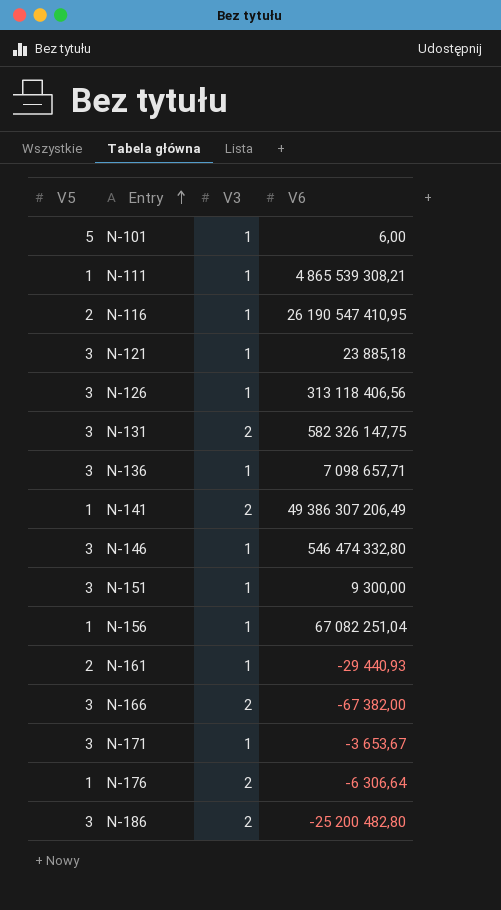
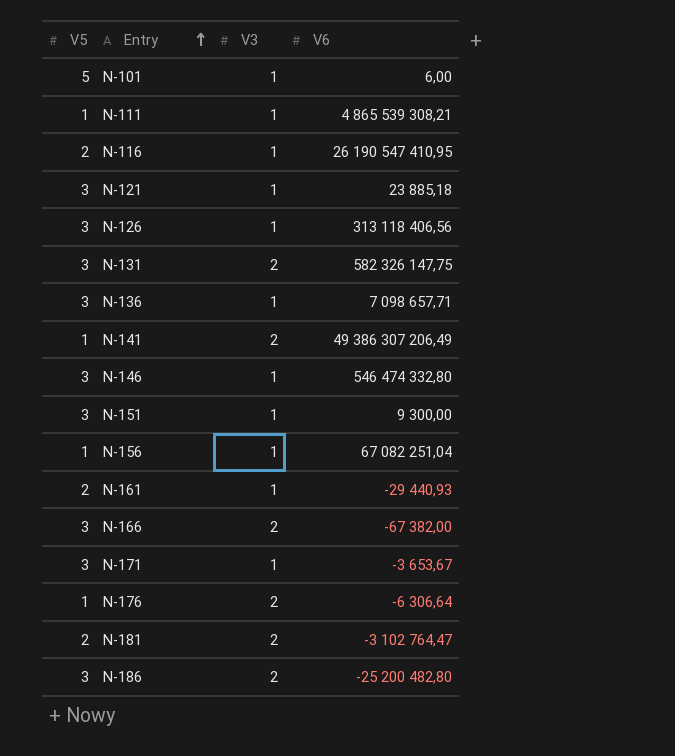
row N-181: none -> 2 | 2 | -3 102 764,47

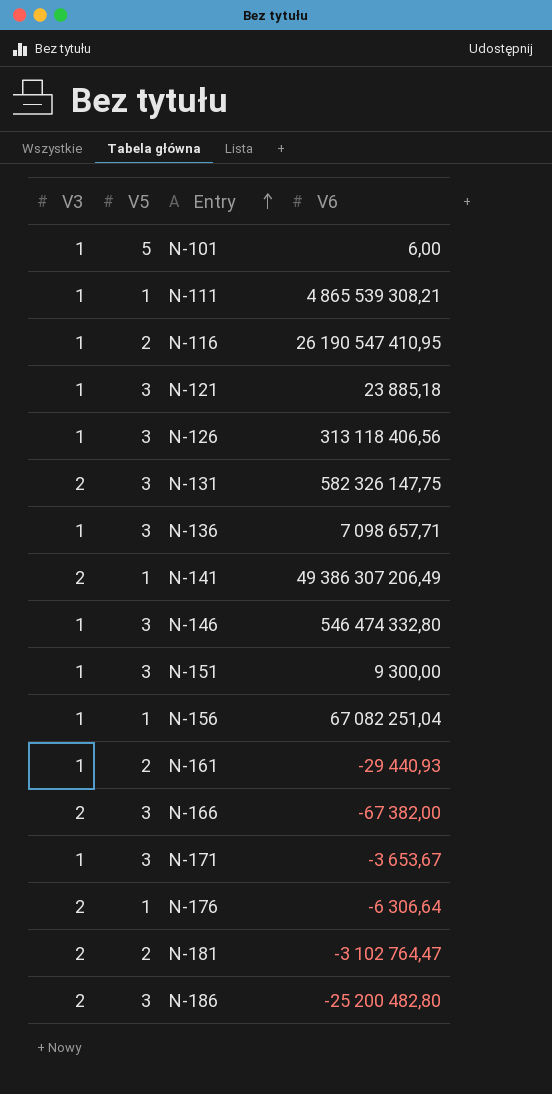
column V3 | position: 3 -> 1

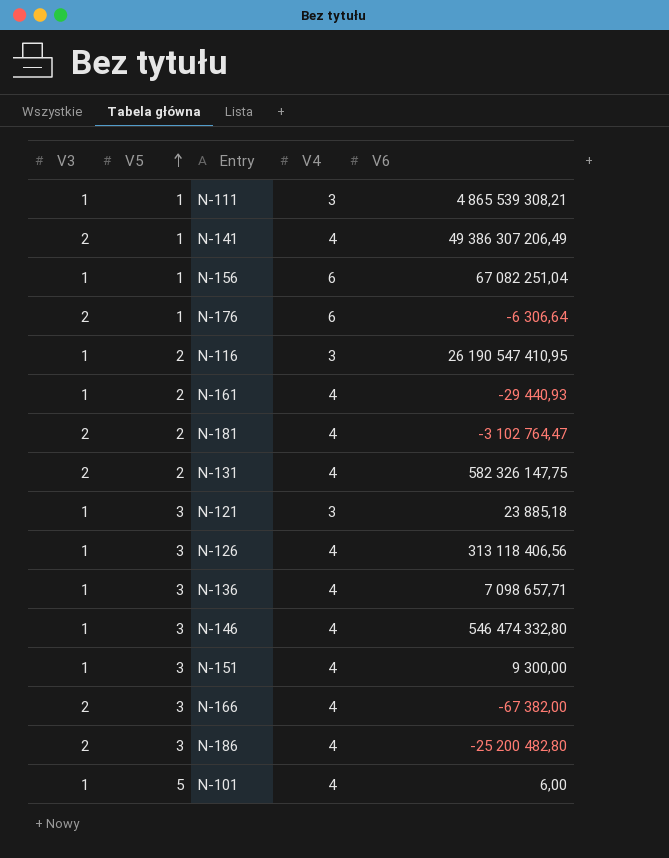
row order: Entry ascending -> V5 ascending
column V4 | position: none -> 4
row N-171: 1 | 3 | -3 653,67 -> none
N-131 | V5: 3 -> 2

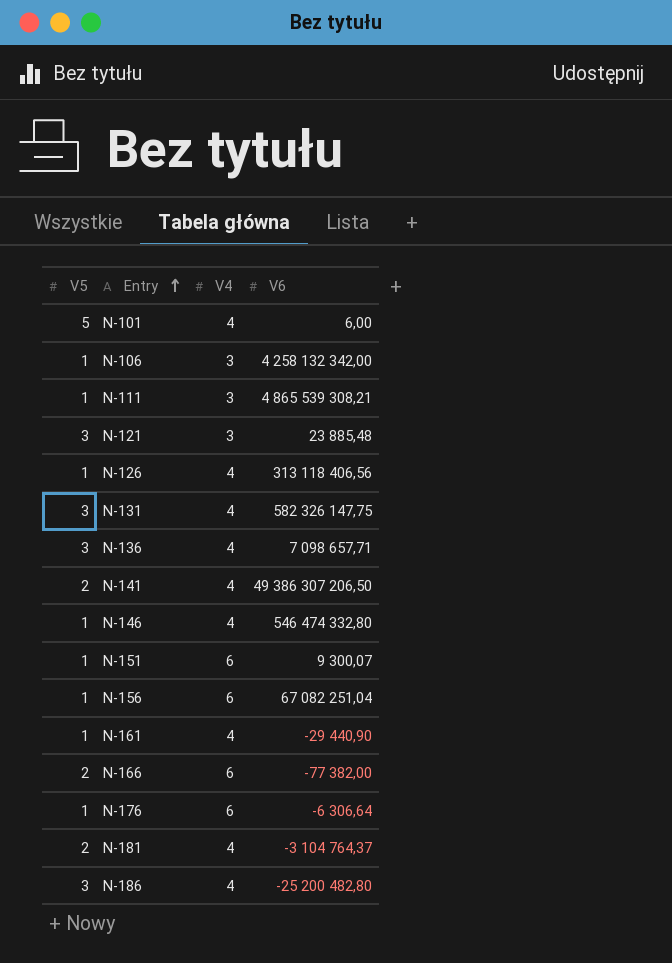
row order: V5 ascending -> Entry ascending
column V3 | position: 1 -> none
row N-116: 1 | 2 | 3 | 26 190 547 410,95 -> none
row N-106: none -> 1 | 3 | 4 258 132 342,00
N-121 | V6: 23 885,18 -> 23 885,48
N-126 | V5: 3 -> 1
N-131 | V5: 2 -> 3
N-141 | V5: 1 -> 2
N-141 | V6: 49 386 307 206,49 -> 49 386 307 206,50
N-146 | V5: 3 -> 1
N-151 | V5: 3 -> 1
N-151 | V4: 4 -> 6
N-151 | V6: 9 300,00 -> 9 300,07
N-161 | V5: 2 -> 1
N-161 | V6: -29 440,93 -> -29 440,90
N-166 | V5: 3 -> 2
N-166 | V4: 4 -> 6
N-166 | V6: -67 382,00 -> -77 382,00
N-181 | V6: -3 102 764,47 -> -3 104 764,37

